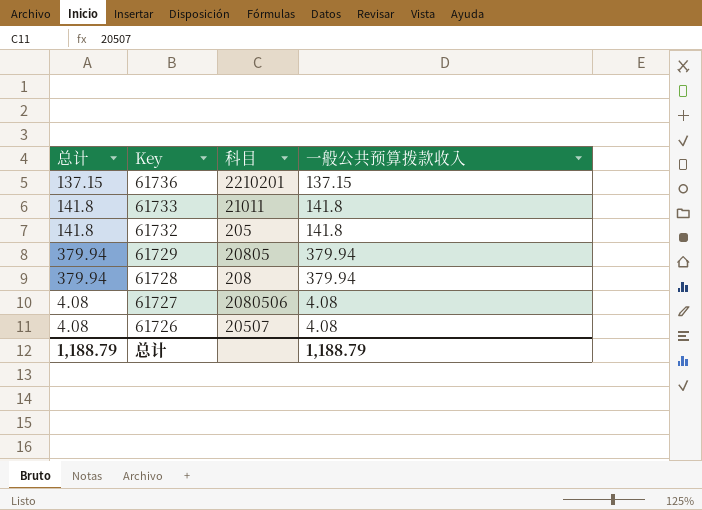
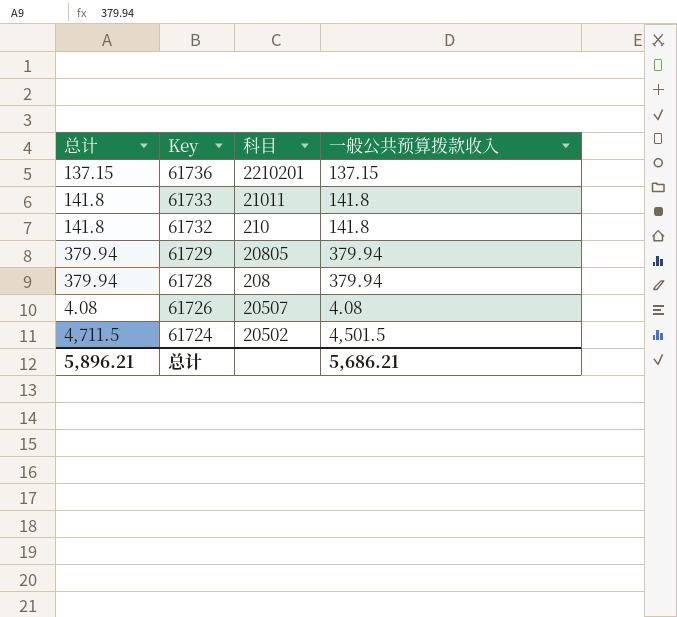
row 61727: 4.08 | 2080506 | 4.08 -> none
61732 | 科目: 205 -> 210
row 61724: none -> 4,711.5 | 20502 | 4,501.5
总计 | 总计: 1,188.79 -> 5,896.21
总计 | 一般公共预算拨款收入: 1,188.79 -> 5,686.21

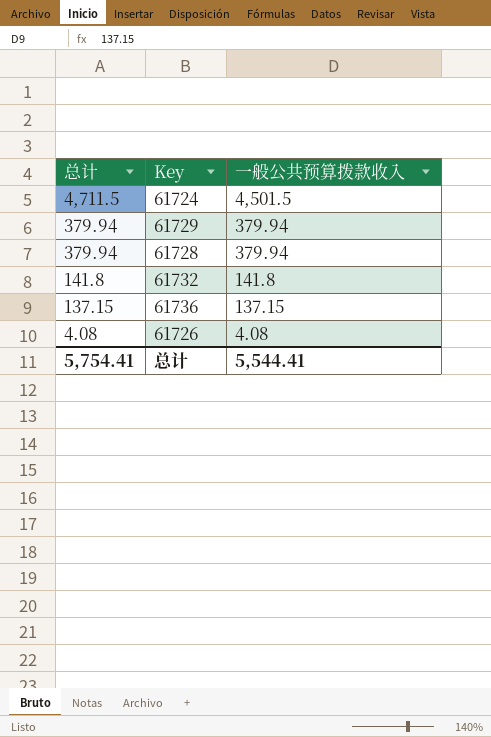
row order: Key descending -> 总计 descending
column 科目 | position: 3 -> none
row 61733: 141.8 | 21011 | 141.8 -> none
总计 | 总计: 5,896.21 -> 5,754.41
总计 | 一般公共预算拨款收入: 5,686.21 -> 5,544.41

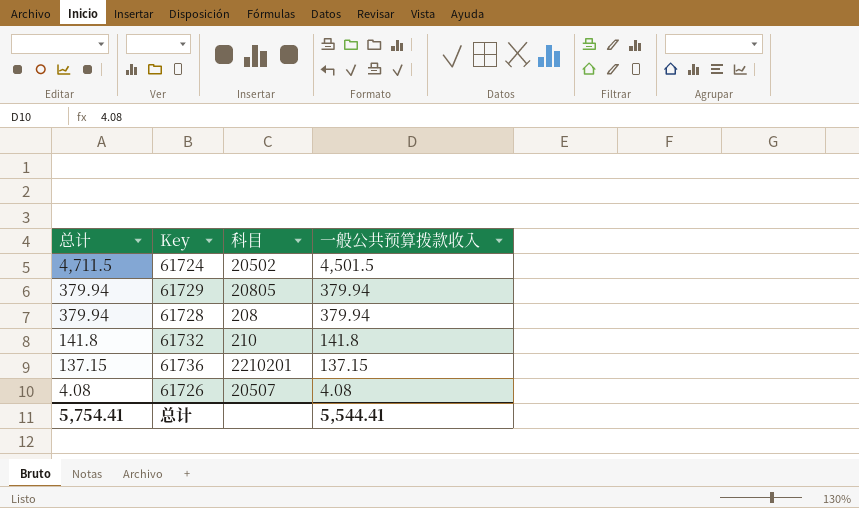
column 科目 | position: none -> 3

